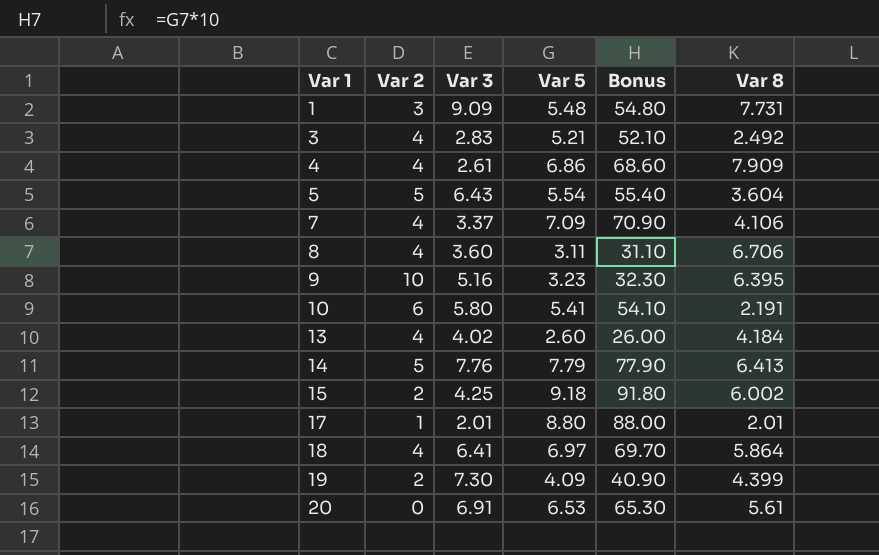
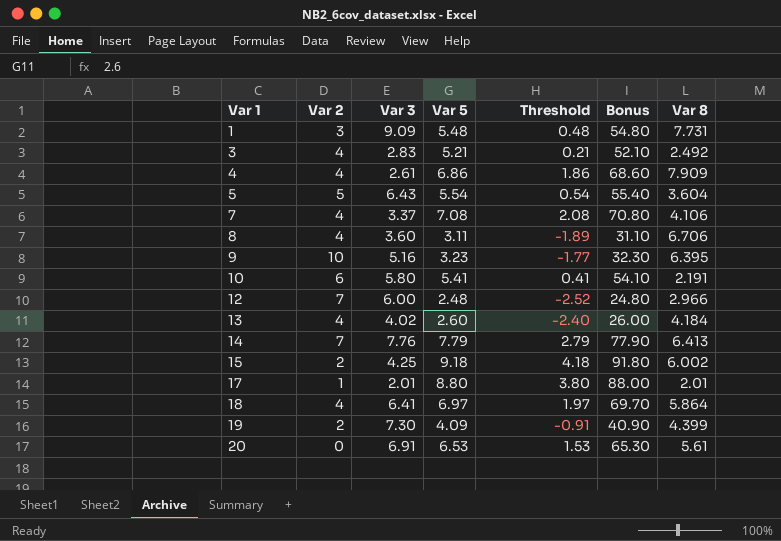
column Threshold | formula: none -> [Var 5] - 5
7 | Var 5: 7.09 -> 7.08
7 | Bonus: 70.90 -> 70.80
row 12: none -> 7 | 6.00 | 2.48 | -2.52 | 24.80 | 2.966
14 | Var 2: 5 -> 7

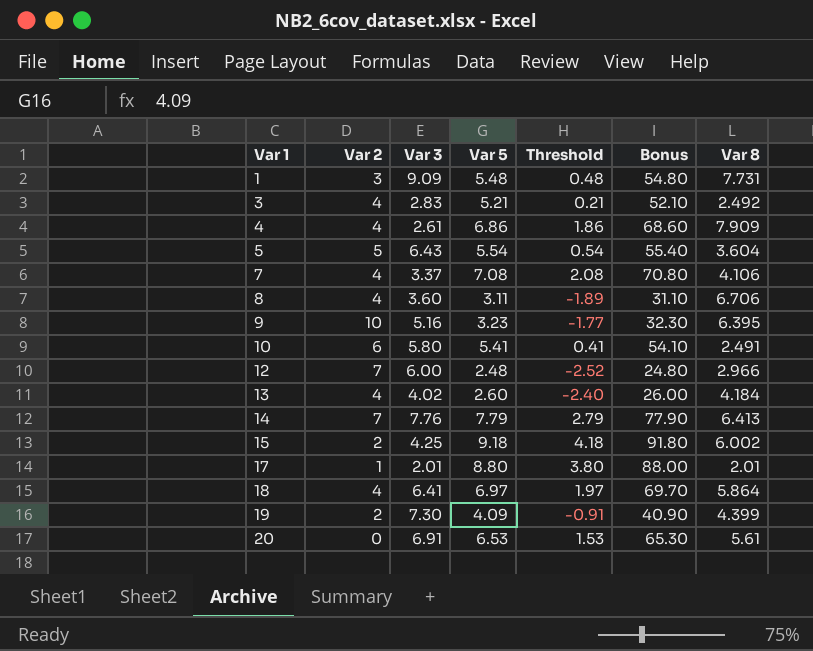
10 | Var 8: 2.191 -> 2.491

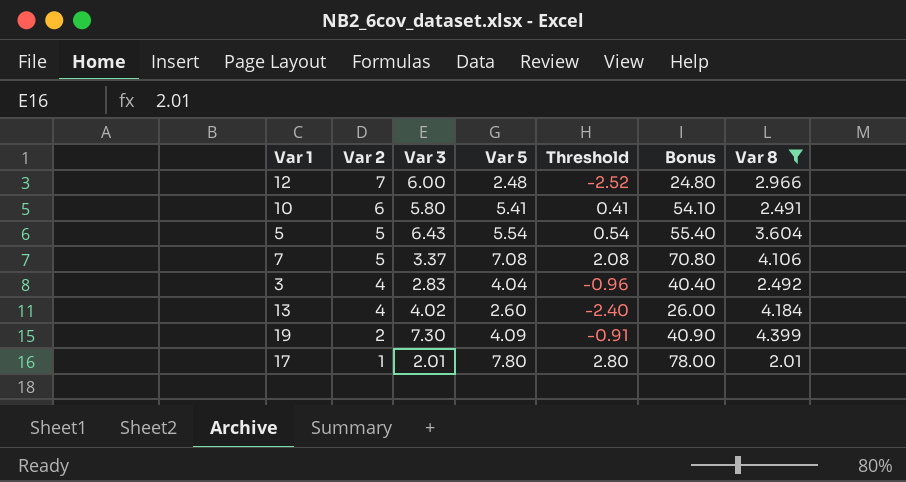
filter: none -> Var 8 <= 4.399
row order: Var 1 ascending -> Var 2 descending
7 | Var 2: 4 -> 5
3 | Var 5: 5.21 -> 4.04
3 | Threshold: 0.21 -> -0.96
3 | Bonus: 52.10 -> 40.40
17 | Var 5: 8.80 -> 7.80
17 | Threshold: 3.80 -> 2.80
17 | Bonus: 88.00 -> 78.00

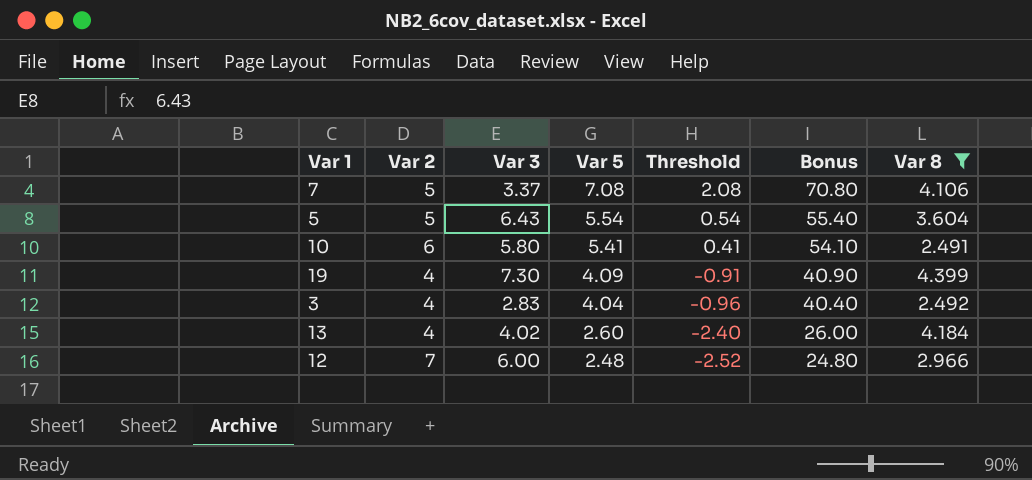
row order: Var 2 descending -> Var 5 descending
row 17: 1 | 2.01 | 7.80 | 2.80 | 78.00 | 2.01 -> none
19 | Var 2: 2 -> 4

